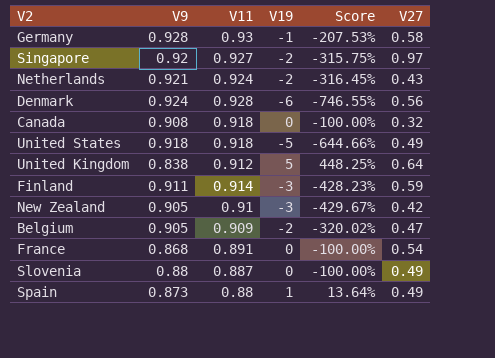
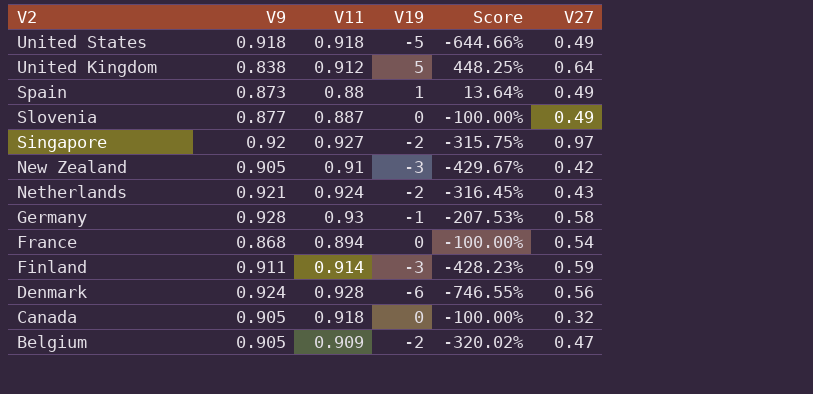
row order: none -> V2 descending
Slovenia | V9: 0.88 -> 0.877
France | V11: 0.891 -> 0.894
Canada | V9: 0.908 -> 0.905

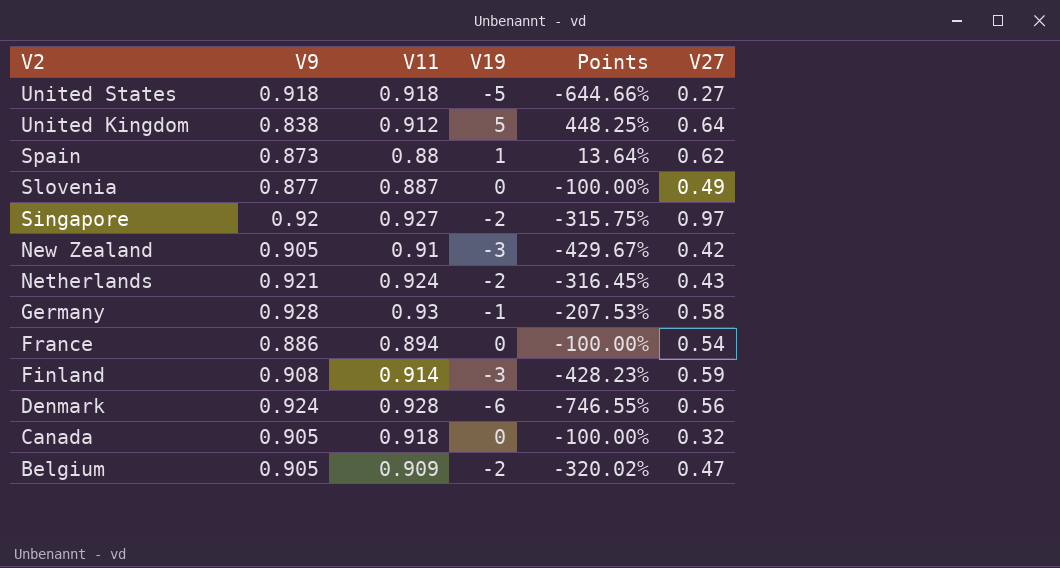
column name: Score -> Points
United States | V27: 0.49 -> 0.27
Spain | V27: 0.49 -> 0.62
France | V9: 0.868 -> 0.886
Finland | V9: 0.911 -> 0.908

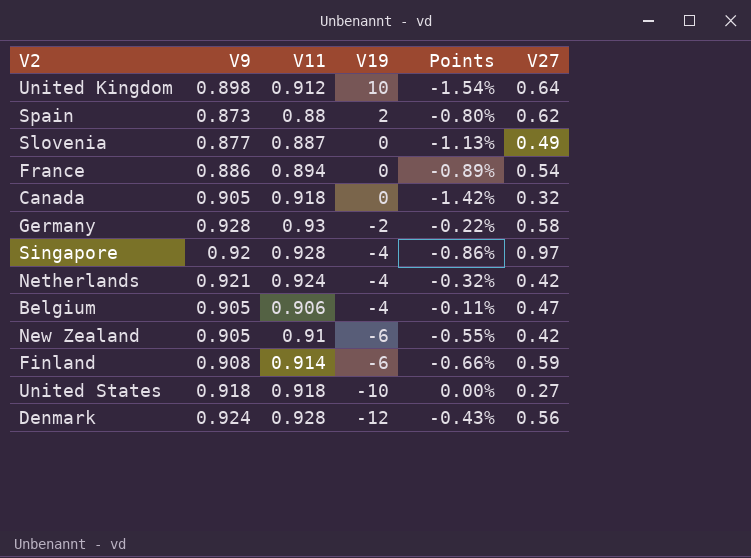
row order: V2 descending -> V19 descending
column Points | formula: ([V19] - [V11]) / [V11] -> ([V9] - [V11]) / [V11]
United Kingdom | V9: 0.838 -> 0.898
United Kingdom | V19: 5 -> 10
Spain | V19: 1 -> 2
Germany | V19: -1 -> -2
Singapore | V11: 0.927 -> 0.928
Singapore | V19: -2 -> -4
Netherlands | V19: -2 -> -4
Netherlands | V27: 0.43 -> 0.42
Belgium | V11: 0.909 -> 0.906
Belgium | V19: -2 -> -4
New Zealand | V19: -3 -> -6
Finland | V19: -3 -> -6
United States | V19: -5 -> -10
Denmark | V19: -6 -> -12

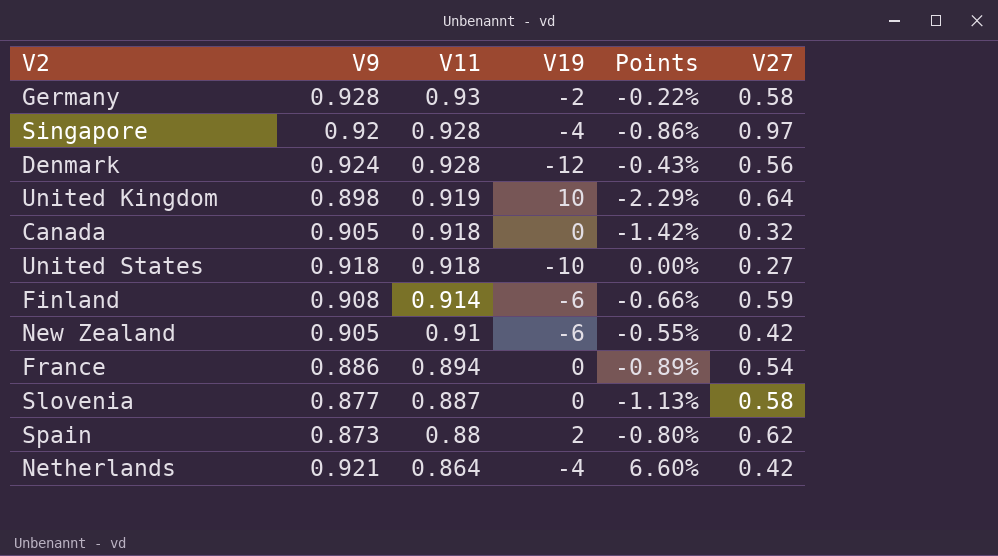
row order: V19 descending -> V11 descending
row Belgium: 0.905 | 0.906 | -4 | -0.11% | 0.47 -> none
United Kingdom | V11: 0.912 -> 0.919
United Kingdom | Points: -1.54% -> -2.29%
Slovenia | V27: 0.49 -> 0.58
Netherlands | V11: 0.924 -> 0.864
Netherlands | Points: -0.32% -> 6.60%

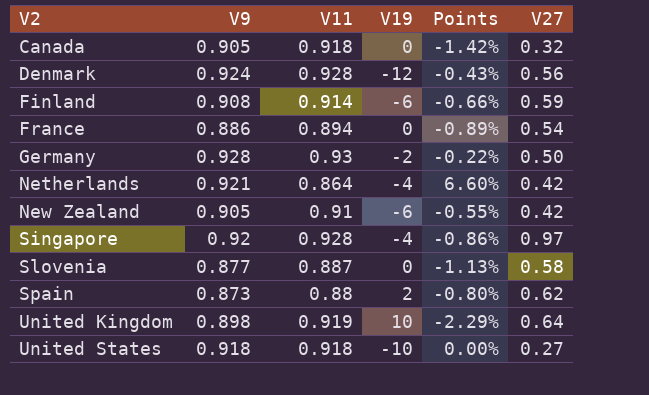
row order: V11 descending -> V2 ascending
Germany | V27: 0.58 -> 0.50

